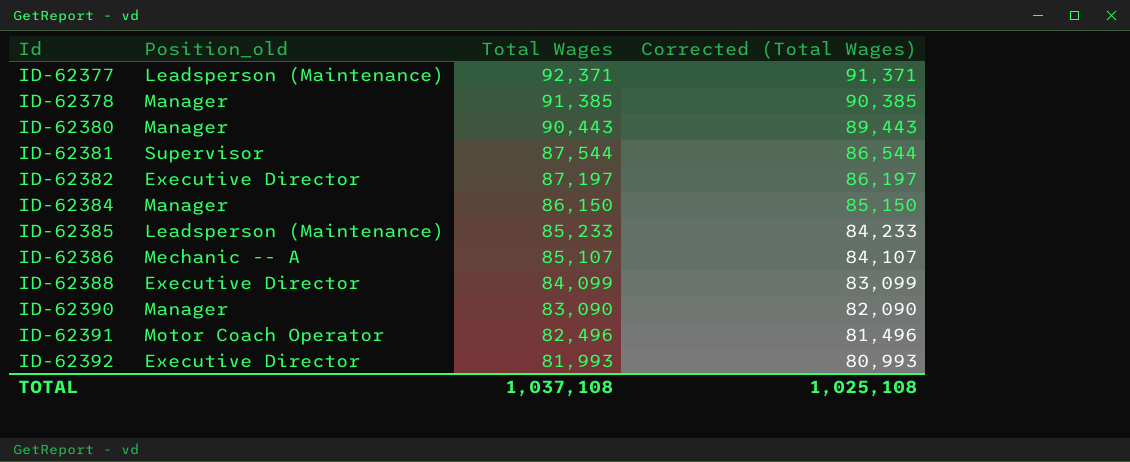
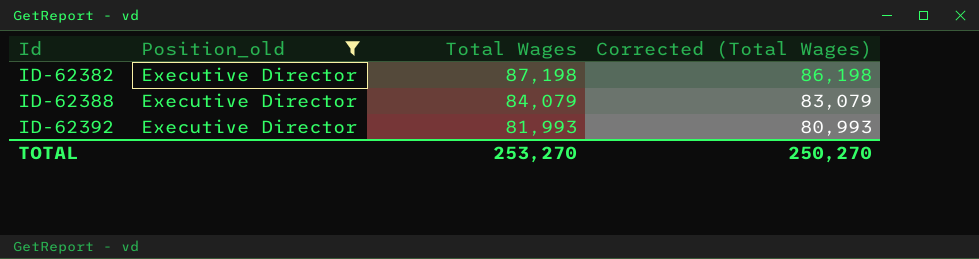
filter: none -> Position_old = Executive Director
ID-62382 | Total Wages: 87,197 -> 87,198
ID-62382 | Corrected (Total Wages): 86,197 -> 86,198
ID-62388 | Total Wages: 84,099 -> 84,079
ID-62388 | Corrected (Total Wages): 83,099 -> 83,079
TOTAL | Total Wages: 1,037,108 -> 253,270
TOTAL | Corrected (Total Wages): 1,025,108 -> 250,270

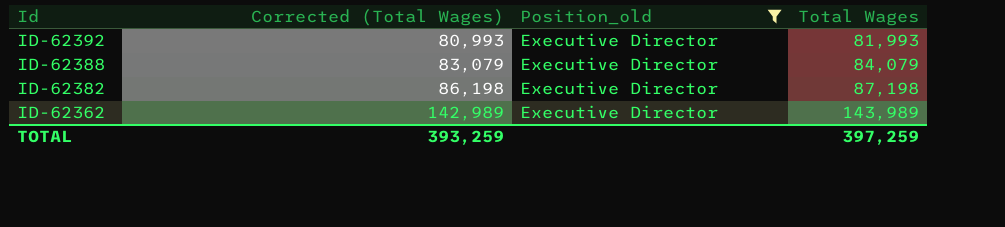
row order: Id ascending -> Id descending
column Corrected (Total Wages) | position: 4 -> 2
row ID-62362: none -> 142,989 | Executive Director | 143,989
TOTAL | Corrected (Total Wages): 250,270 -> 393,259
TOTAL | Total Wages: 253,270 -> 397,259

